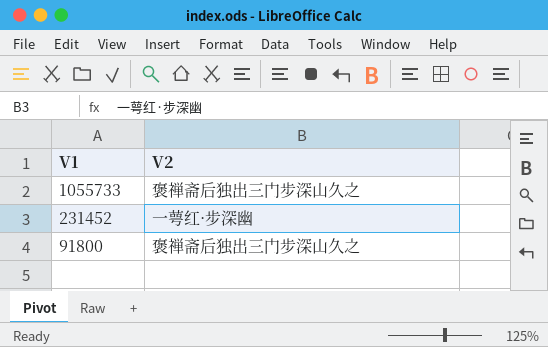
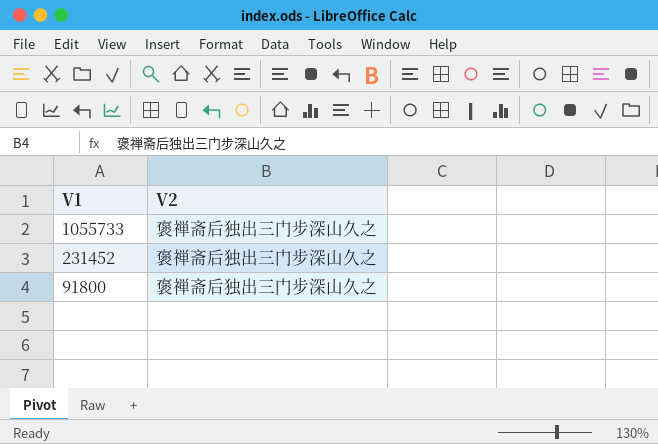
231452 | V2: 一萼红·步深幽 -> 褒禅斋后独出三门步深山久之

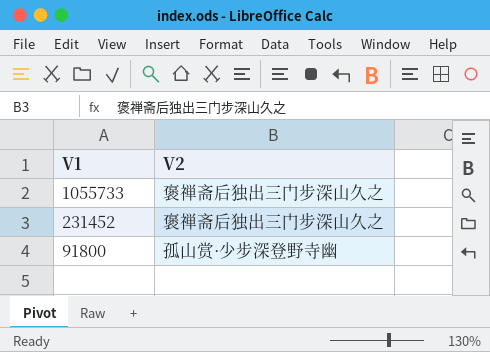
91800 | V2: 褒禅斋后独出三门步深山久之 -> 孤山赏·少步深登野寺幽

